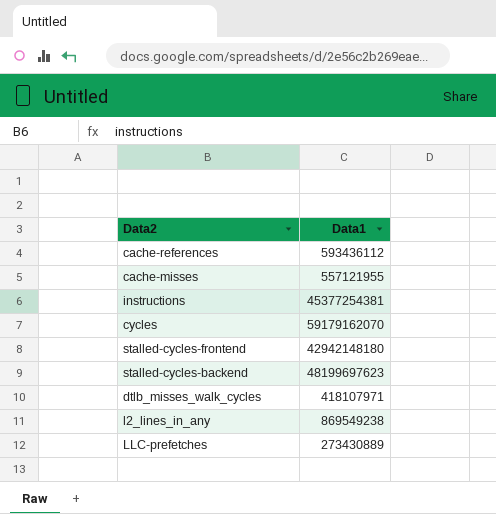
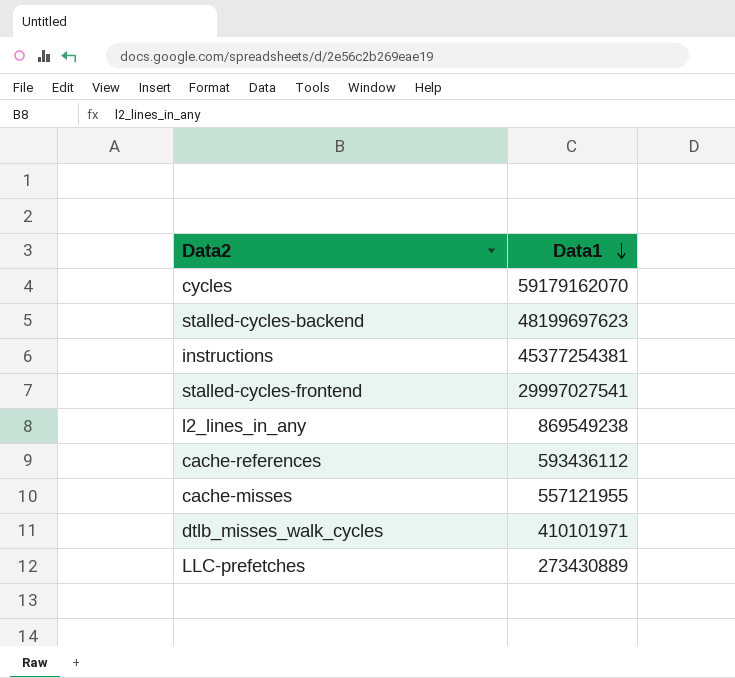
row order: none -> Data1 descending
stalled-cycles-frontend | Data1: 42942148180 -> 29997027541
dtlb_misses_walk_cycles | Data1: 418107971 -> 410101971

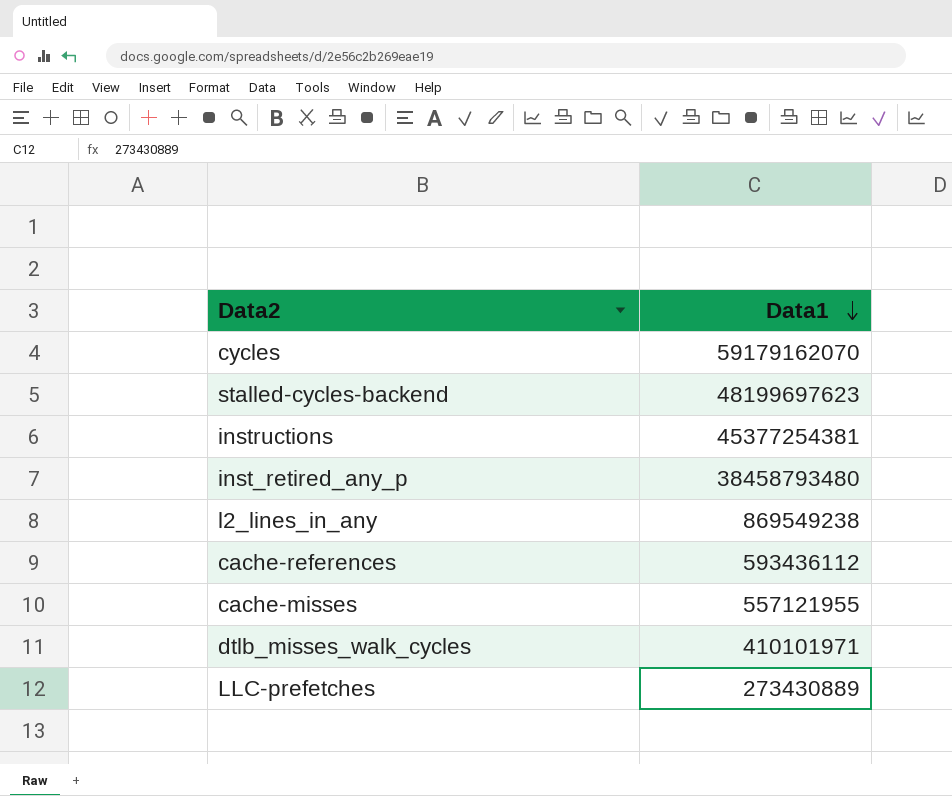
row stalled-cycles-frontend: 29997027541 -> none
row inst_retired_any_p: none -> 38458793480

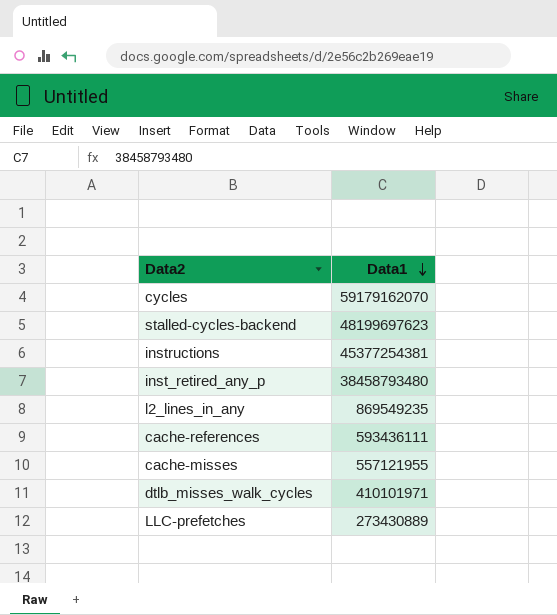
l2_lines_in_any | Data1: 869549238 -> 869549235
cache-references | Data1: 593436112 -> 593436111

